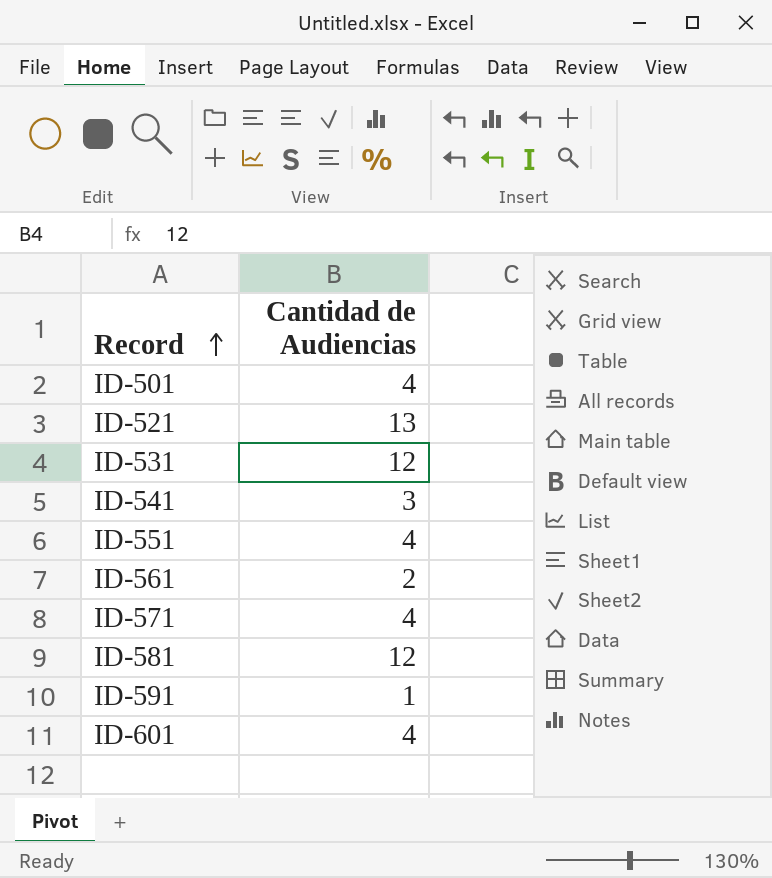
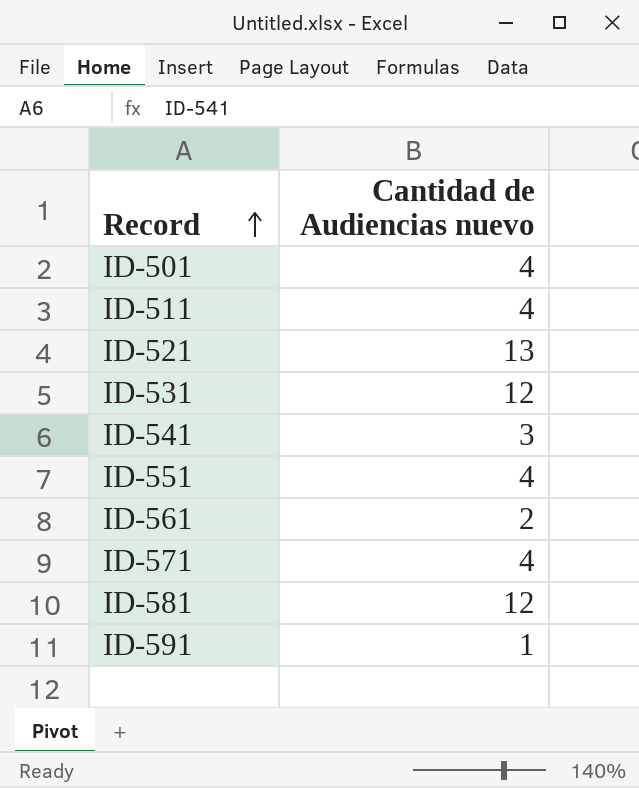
column name: Cantidad de Audiencias -> Cantidad de Audiencias nuevo
row ID-601: 4 -> none
row ID-511: none -> 4

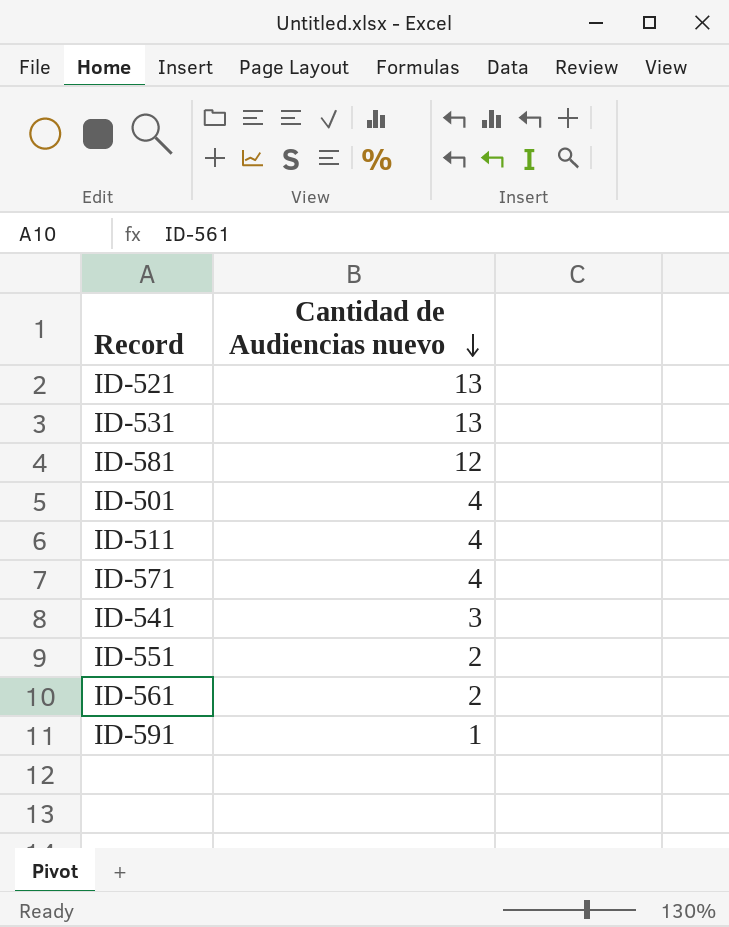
row order: Record ascending -> Cantidad de Audiencias nuevo descending
ID-531 | Cantidad de Audiencias nuevo: 12 -> 13
ID-551 | Cantidad de Audiencias nuevo: 4 -> 2

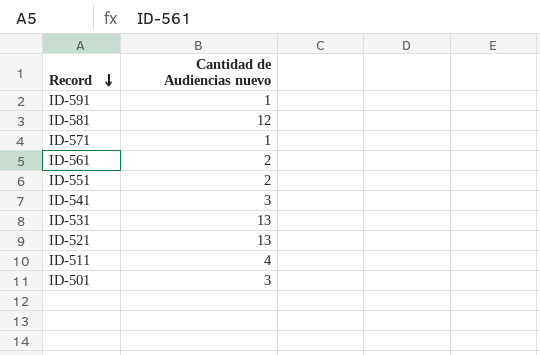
row order: Cantidad de Audiencias nuevo descending -> Record descending
ID-571 | Cantidad de Audiencias nuevo: 4 -> 1
ID-501 | Cantidad de Audiencias nuevo: 4 -> 3

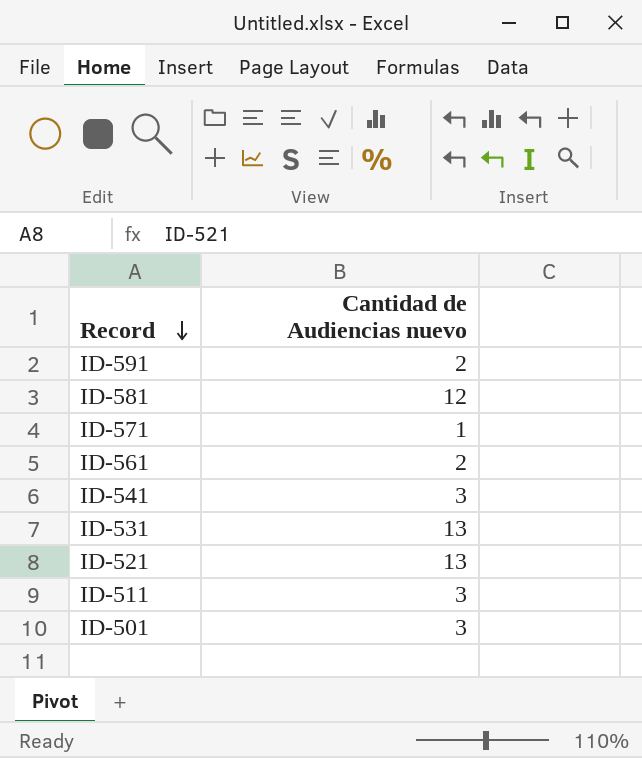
row ID-551: 2 -> none
ID-591 | Cantidad de Audiencias nuevo: 1 -> 2
ID-511 | Cantidad de Audiencias nuevo: 4 -> 3

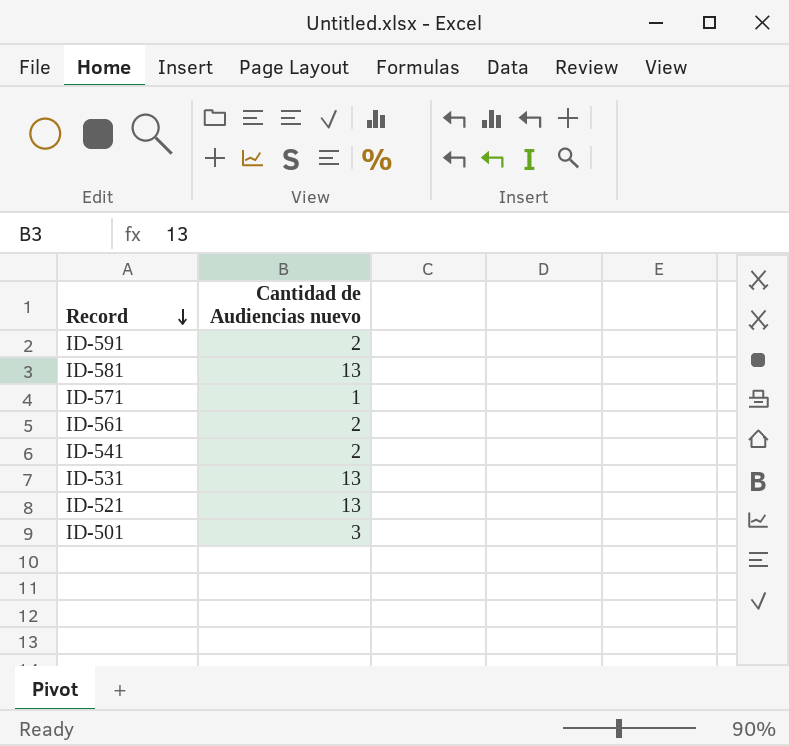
row ID-511: 3 -> none
ID-581 | Cantidad de Audiencias nuevo: 12 -> 13
ID-541 | Cantidad de Audiencias nuevo: 3 -> 2

